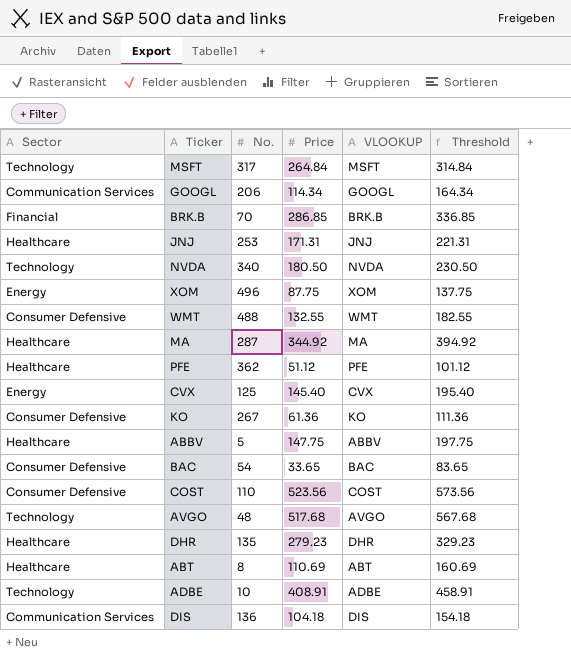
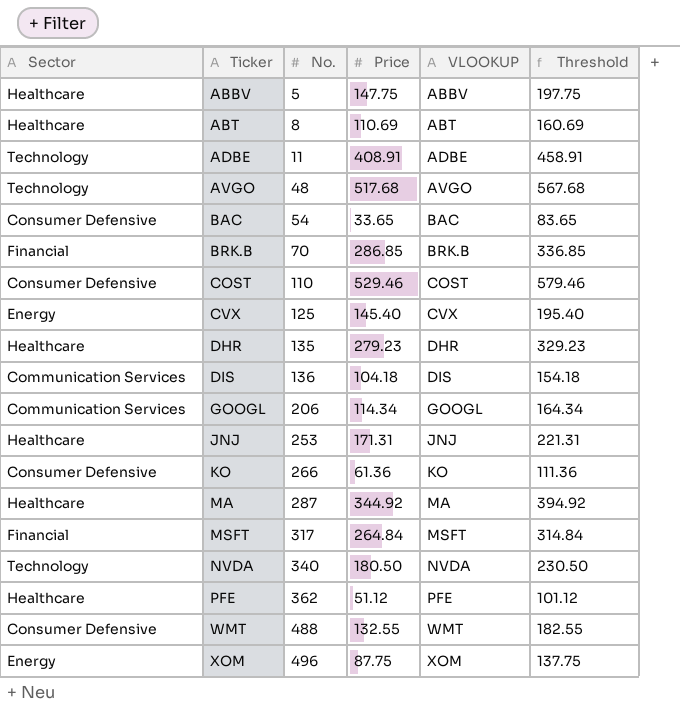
row order: none -> Ticker ascending
ADBE | No.: 10 -> 11
COST | Price: 523.56 -> 529.46
COST | Threshold: 573.56 -> 579.46
KO | No.: 267 -> 266
MSFT | Sector: Technology -> Financial

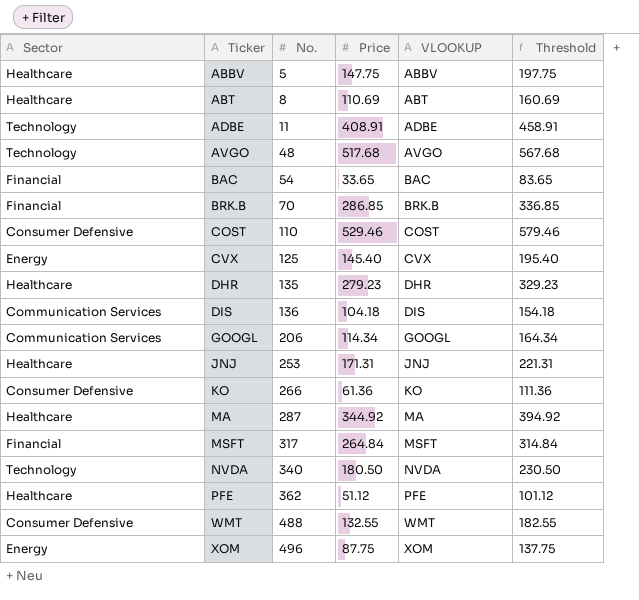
BAC | Sector: Consumer Defensive -> Financial

